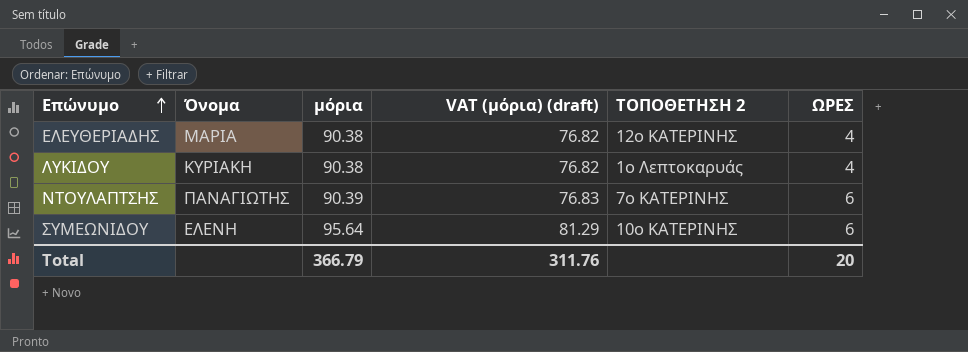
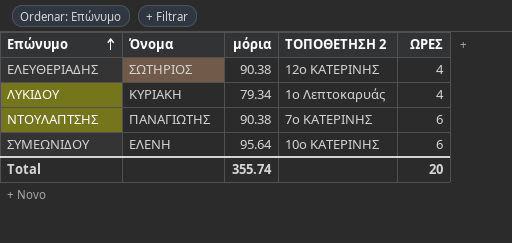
column VAT (μόρια) (draft) | formula: [μόρια] * 0.85 -> none
ΕΛΕΥΘΕΡΙΑΔΗΣ | Όνομα: ΜΑΡΙΑ -> ΣΩΤΗΡΙΟΣ
ΛΥΚΙΔΟΥ | μόρια: 90.38 -> 79.34
ΝΤΟΥΛΑΠΤΣΗΣ | μόρια: 90.39 -> 90.38
Total | μόρια: 366.79 -> 355.74

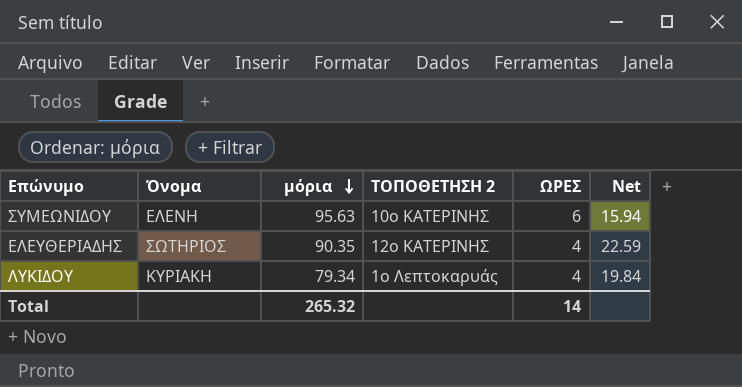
row order: Επώνυμο ascending -> μόρια descending
column Net | formula: none -> [μόρια] / [ΩΡΕΣ]
row ΝΤΟΥΛΑΠΤΣΗΣ: ΠΑΝΑΓΙΩΤΗΣ | 90.38 | 7ο ΚΑΤΕΡΙΝΗΣ | 6 -> none
ΣΥΜΕΩΝΙΔΟΥ | μόρια: 95.64 -> 95.63
ΕΛΕΥΘΕΡΙΑΔΗΣ | μόρια: 90.38 -> 90.35
Total | μόρια: 355.74 -> 265.32
Total | ΩΡΕΣ: 20 -> 14

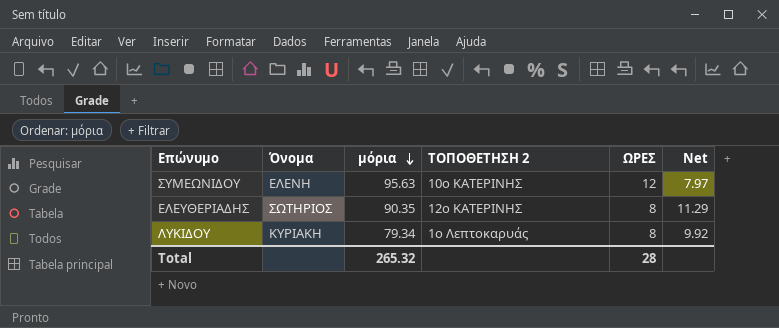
ΣΥΜΕΩΝΙΔΟΥ | ΩΡΕΣ: 6 -> 12
ΣΥΜΕΩΝΙΔΟΥ | Net: 15.94 -> 7.97
ΕΛΕΥΘΕΡΙΑΔΗΣ | ΩΡΕΣ: 4 -> 8
ΕΛΕΥΘΕΡΙΑΔΗΣ | Net: 22.59 -> 11.29
ΛΥΚΙΔΟΥ | ΩΡΕΣ: 4 -> 8
ΛΥΚΙΔΟΥ | Net: 19.84 -> 9.92
Total | ΩΡΕΣ: 14 -> 28

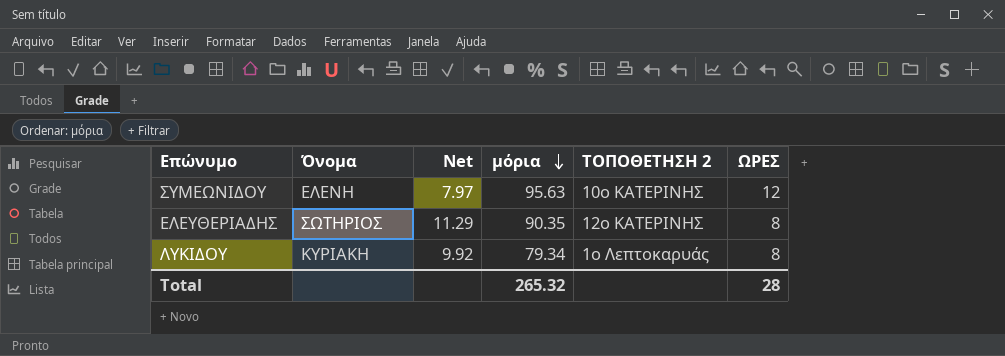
column Net | position: 6 -> 3

